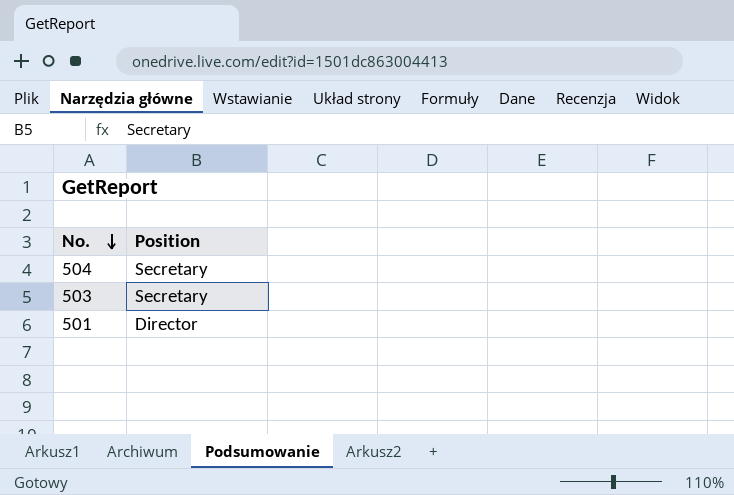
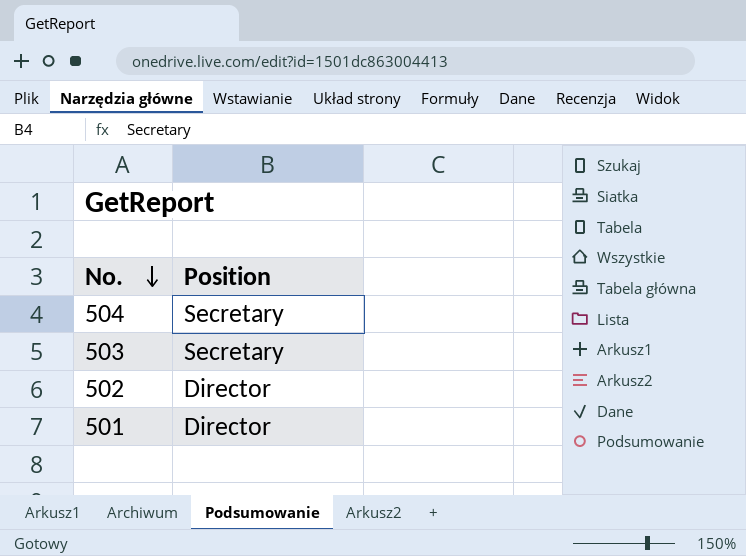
row 502: none -> Director

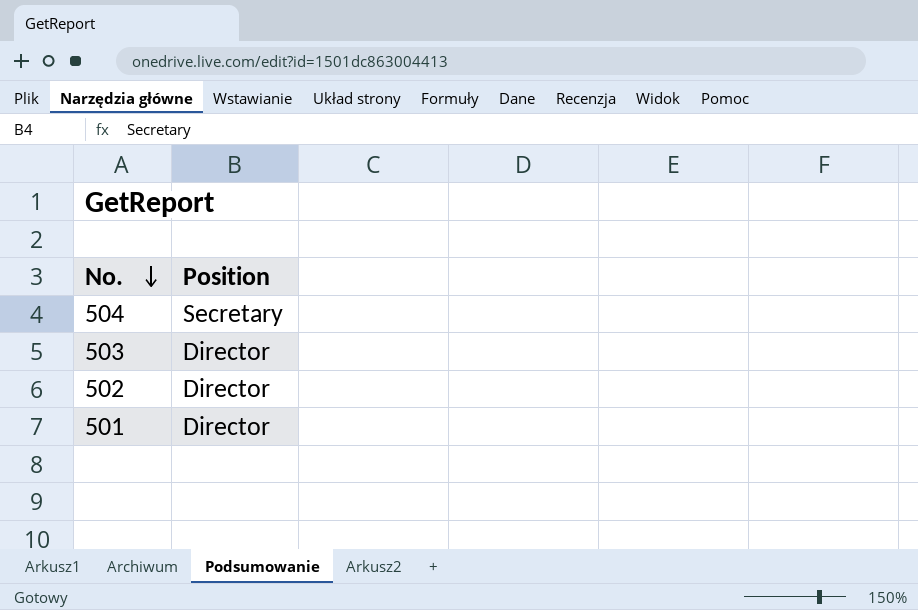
503 | Position: Secretary -> Director

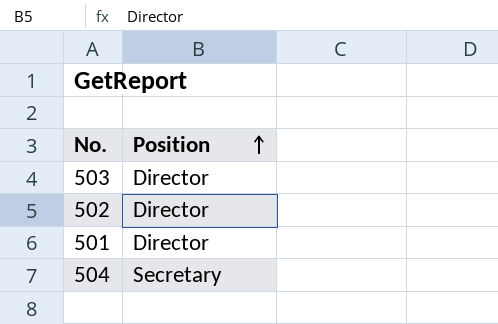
row order: No. descending -> Position ascending

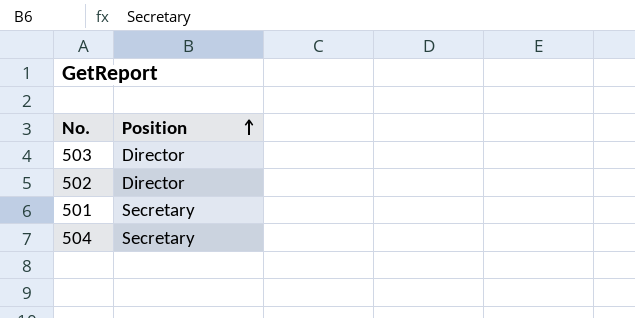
501 | Position: Director -> Secretary

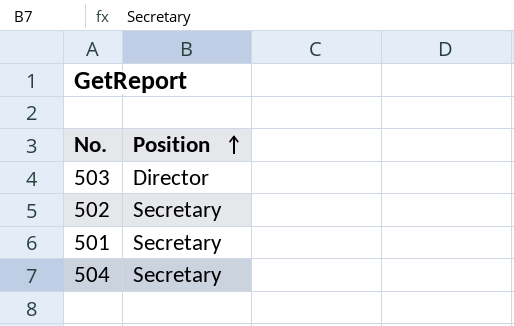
502 | Position: Director -> Secretary

